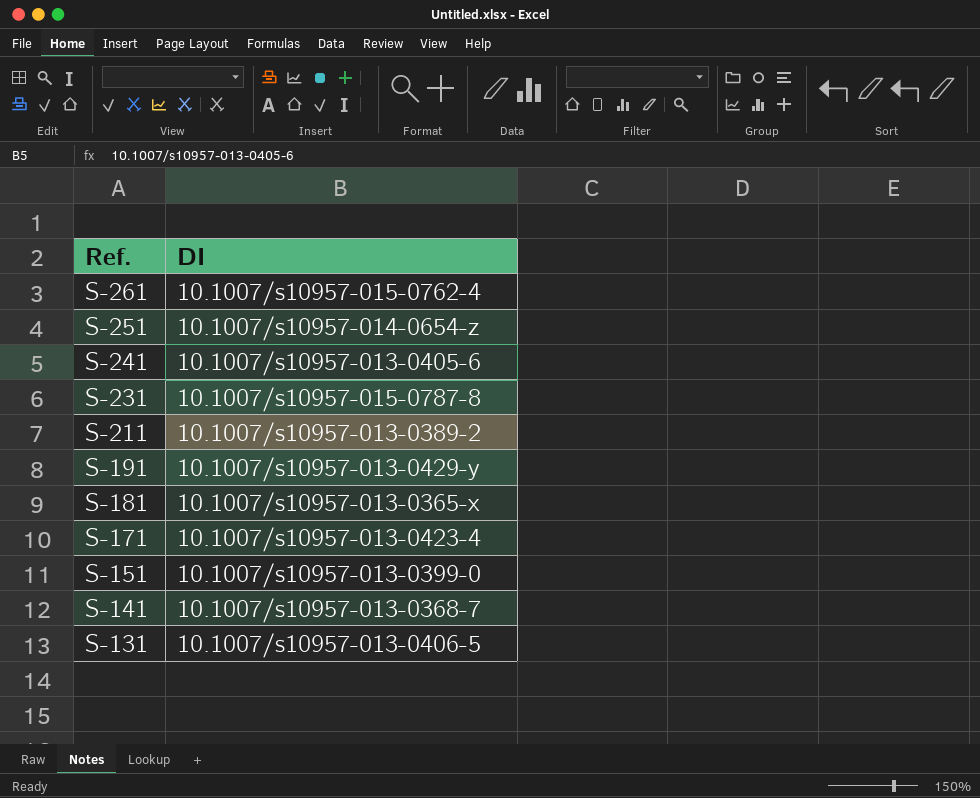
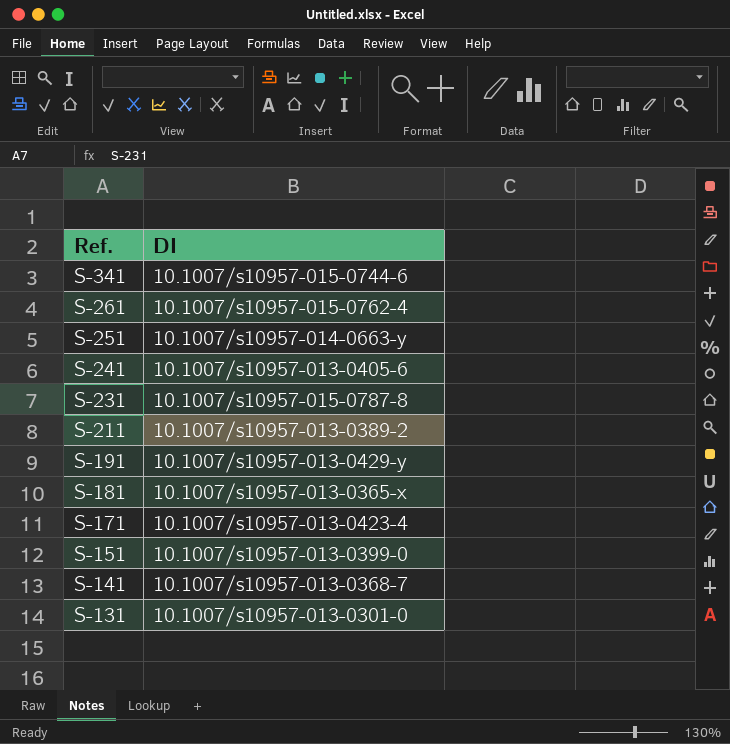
row S-341: none -> 10.1007/s10957-015-0744-6
S-251 | DI: 10.1007/s10957-014-0654-z -> 10.1007/s10957-014-0663-y
S-131 | DI: 10.1007/s10957-013-0406-5 -> 10.1007/s10957-013-0301-0

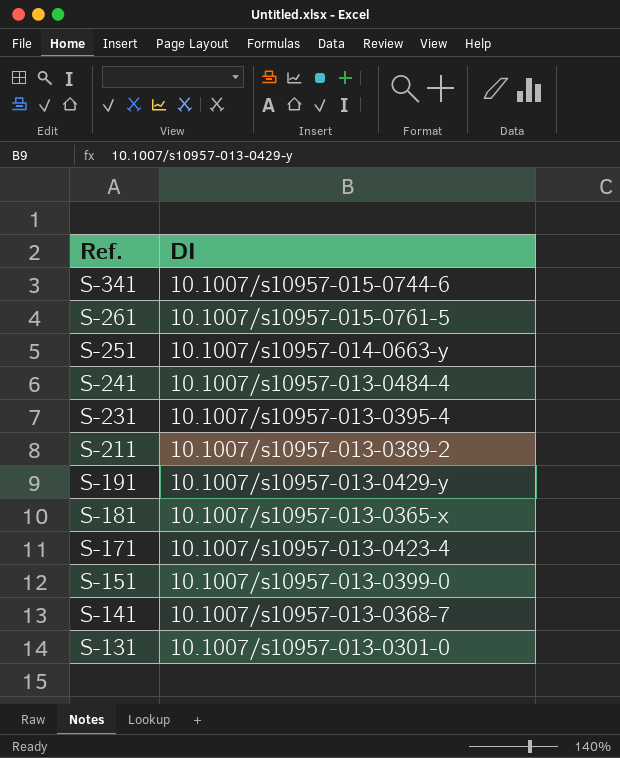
S-261 | DI: 10.1007/s10957-015-0762-4 -> 10.1007/s10957-015-0761-5
S-241 | DI: 10.1007/s10957-013-0405-6 -> 10.1007/s10957-013-0484-4
S-231 | DI: 10.1007/s10957-015-0787-8 -> 10.1007/s10957-013-0395-4

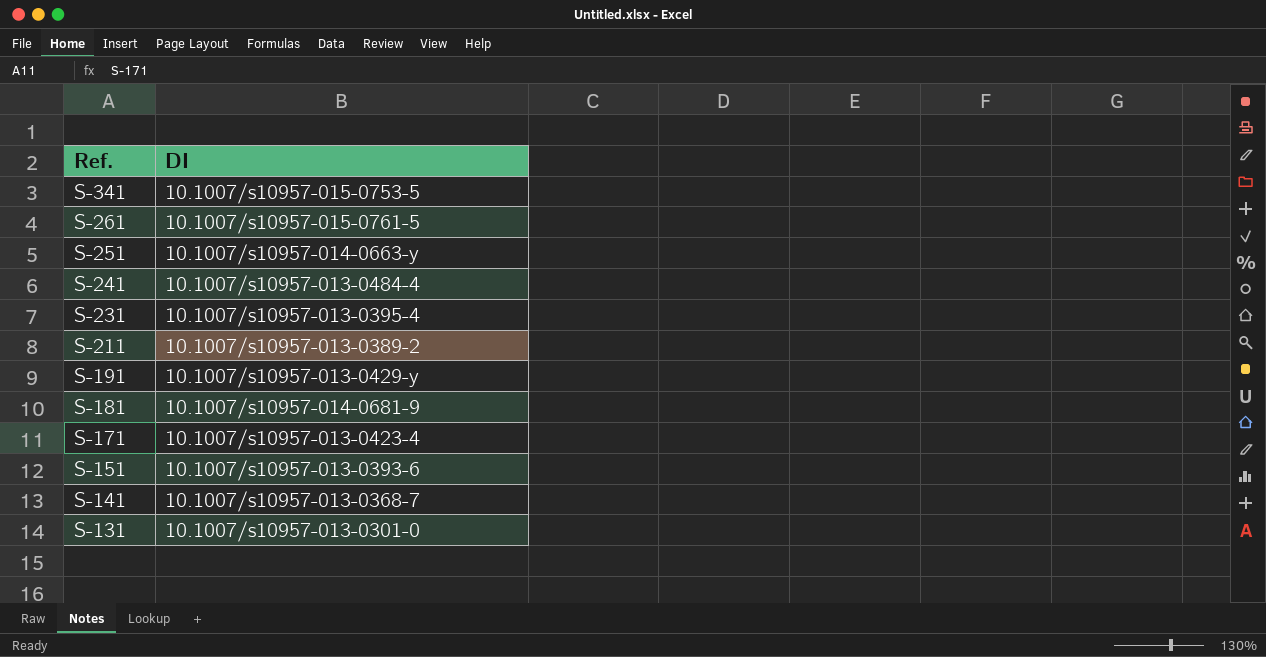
S-341 | DI: 10.1007/s10957-015-0744-6 -> 10.1007/s10957-015-0753-5
S-181 | DI: 10.1007/s10957-013-0365-x -> 10.1007/s10957-014-0681-9
S-151 | DI: 10.1007/s10957-013-0399-0 -> 10.1007/s10957-013-0393-6

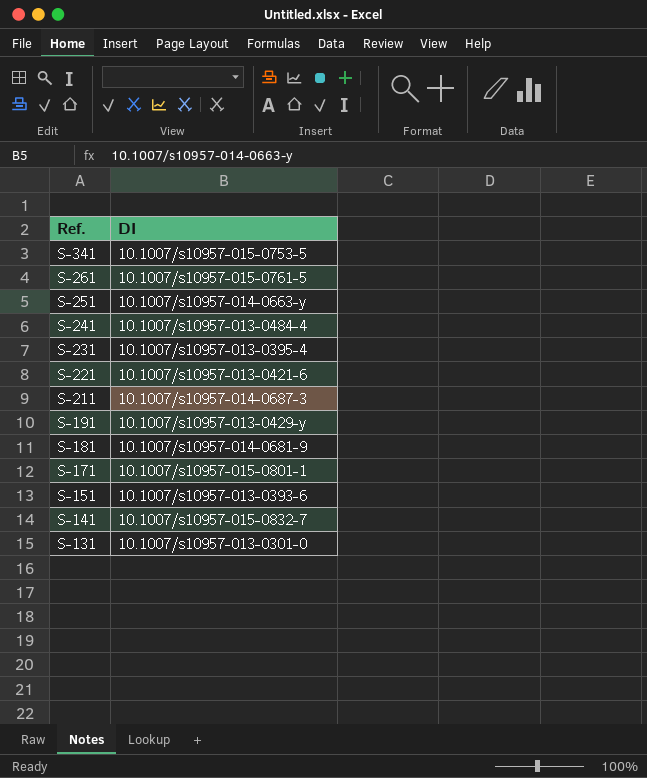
row S-221: none -> 10.1007/s10957-013-0421-6
S-211 | DI: 10.1007/s10957-013-0389-2 -> 10.1007/s10957-014-0687-3
S-171 | DI: 10.1007/s10957-013-0423-4 -> 10.1007/s10957-015-0801-1
S-141 | DI: 10.1007/s10957-013-0368-7 -> 10.1007/s10957-015-0832-7

